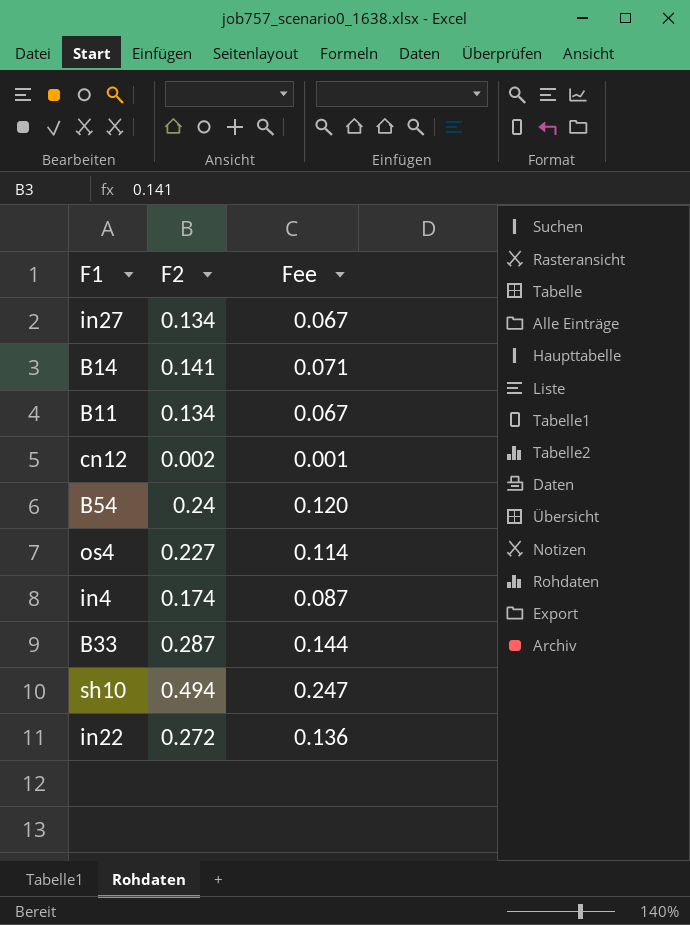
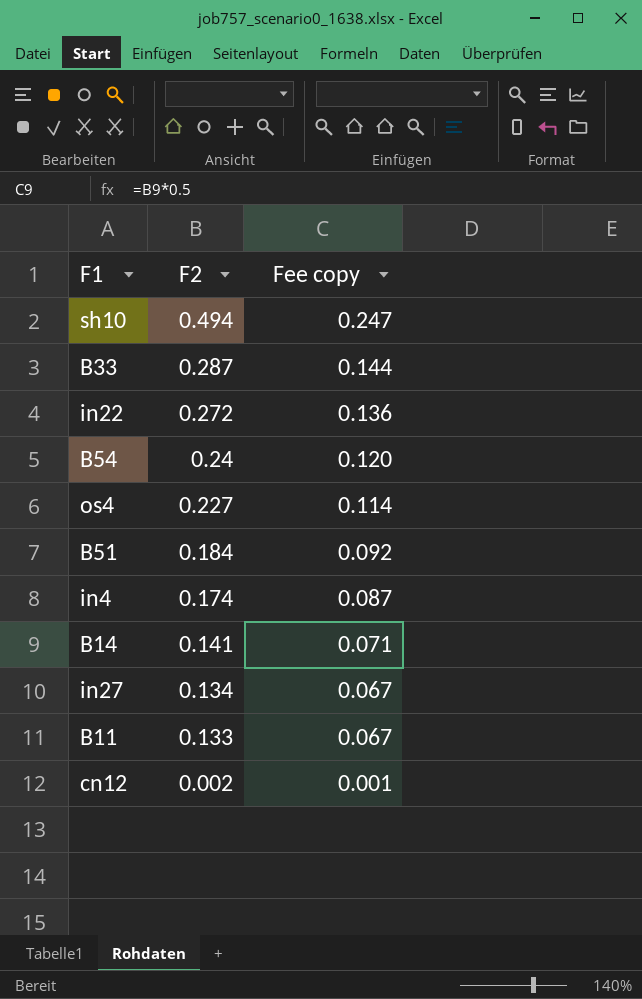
row order: none -> F2 descending
column name: Fee -> Fee copy
row B51: none -> 0.184 | 0.092
B11 | F2: 0.134 -> 0.133

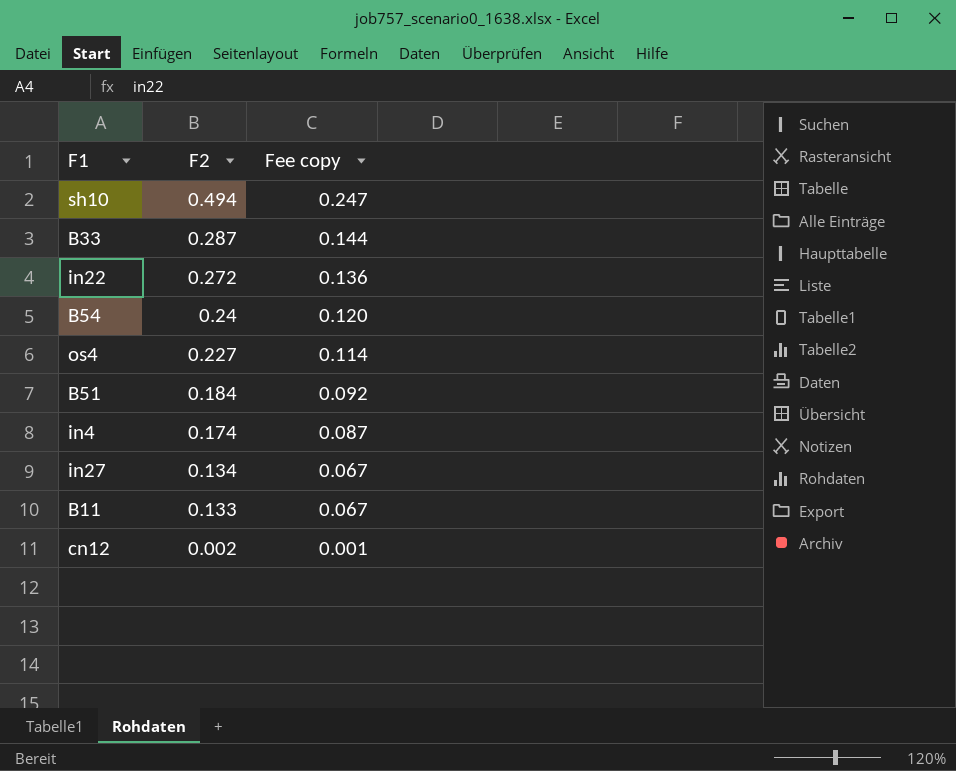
row B14: 0.141 | 0.071 -> none

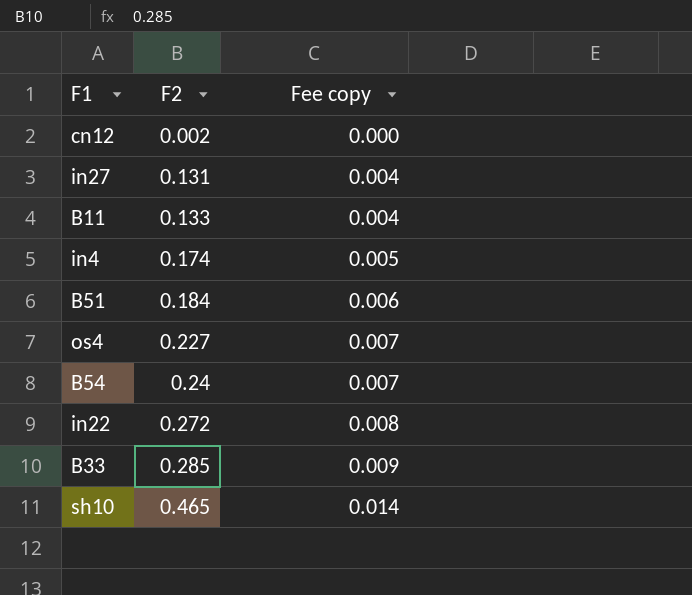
row order: F2 descending -> F2 ascending
column Fee copy | formula: [F2] * 0.5 -> [F2] * 0.03
in27 | F2: 0.134 -> 0.131
B33 | F2: 0.287 -> 0.285
sh10 | F2: 0.494 -> 0.465

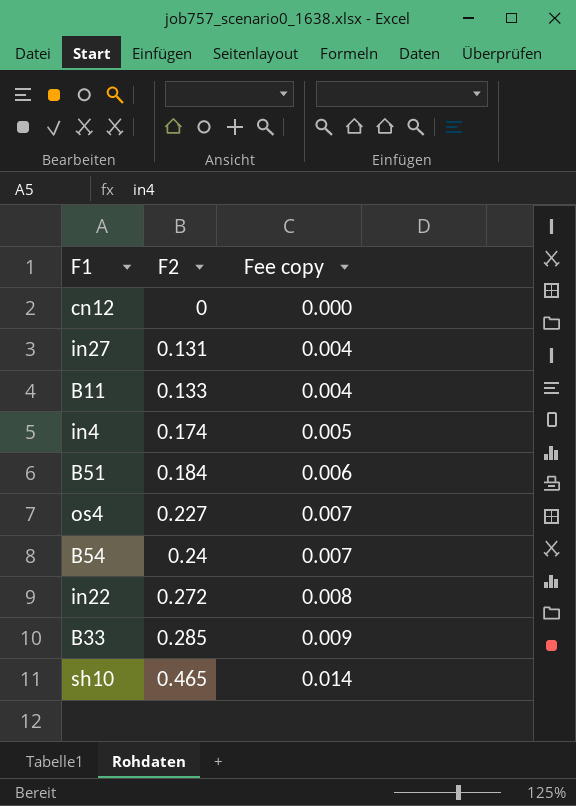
cn12 | F2: 0.002 -> 0

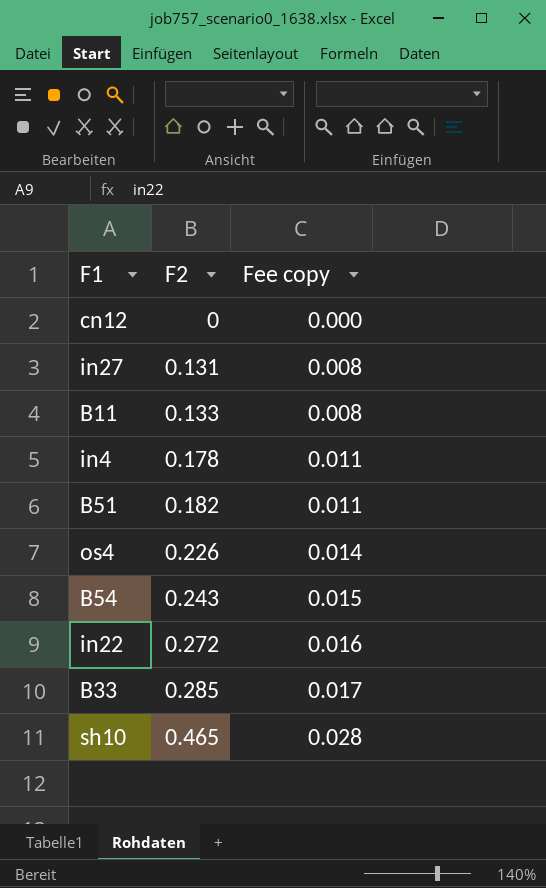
column Fee copy | formula: [F2] * 0.03 -> [F2] * 0.06
in4 | F2: 0.174 -> 0.178
B51 | F2: 0.184 -> 0.182
os4 | F2: 0.227 -> 0.226
B54 | F2: 0.24 -> 0.243

